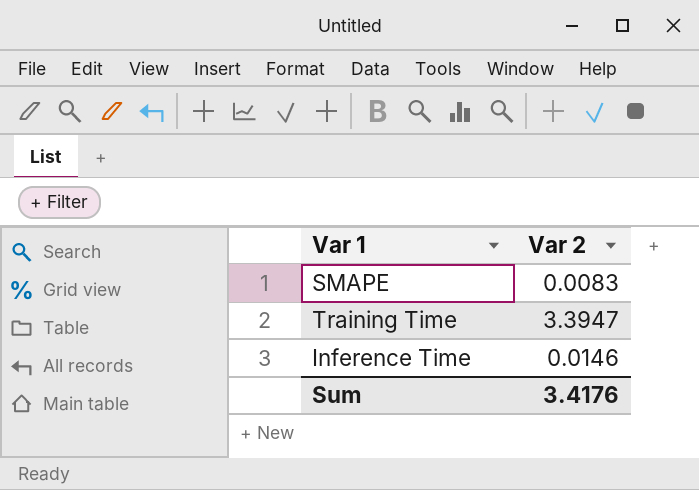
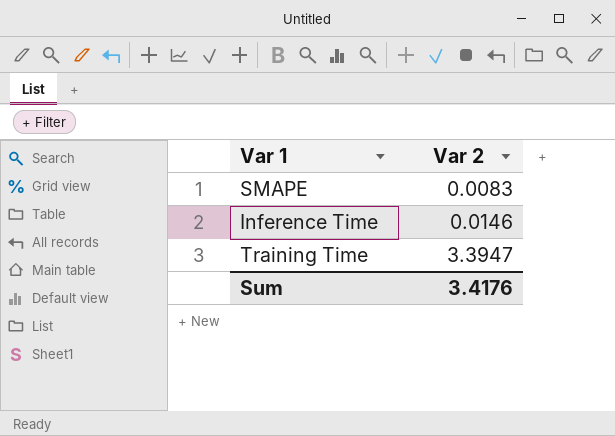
row order: none -> Var 2 ascending

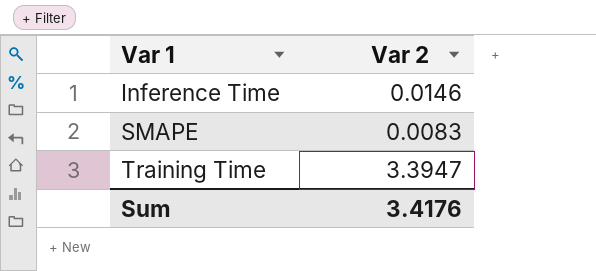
row order: Var 2 ascending -> Var 1 ascending

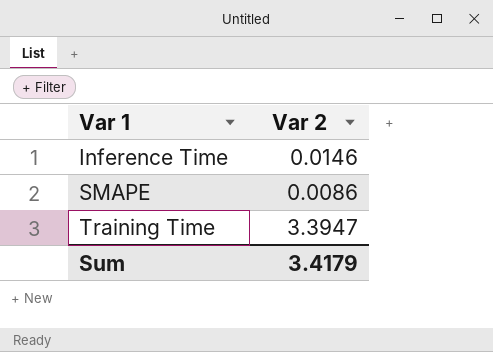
SMAPE | Var 2: 0.0083 -> 0.0086
Sum | Var 2: 3.4176 -> 3.4179

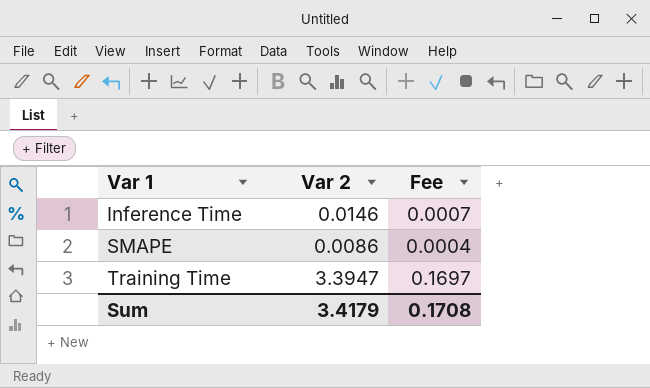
column Fee | formula: none -> [Var 2] * 0.05

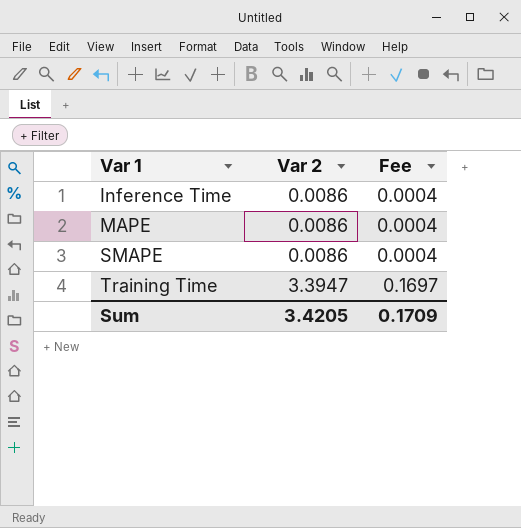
Inference Time | Var 2: 0.0146 -> 0.0086
Inference Time | Fee: 0.0007 -> 0.0004
row MAPE: none -> 0.0086 | 0.0004
Sum | Var 2: 3.4179 -> 3.4205
Sum | Fee: 0.1708 -> 0.1709

